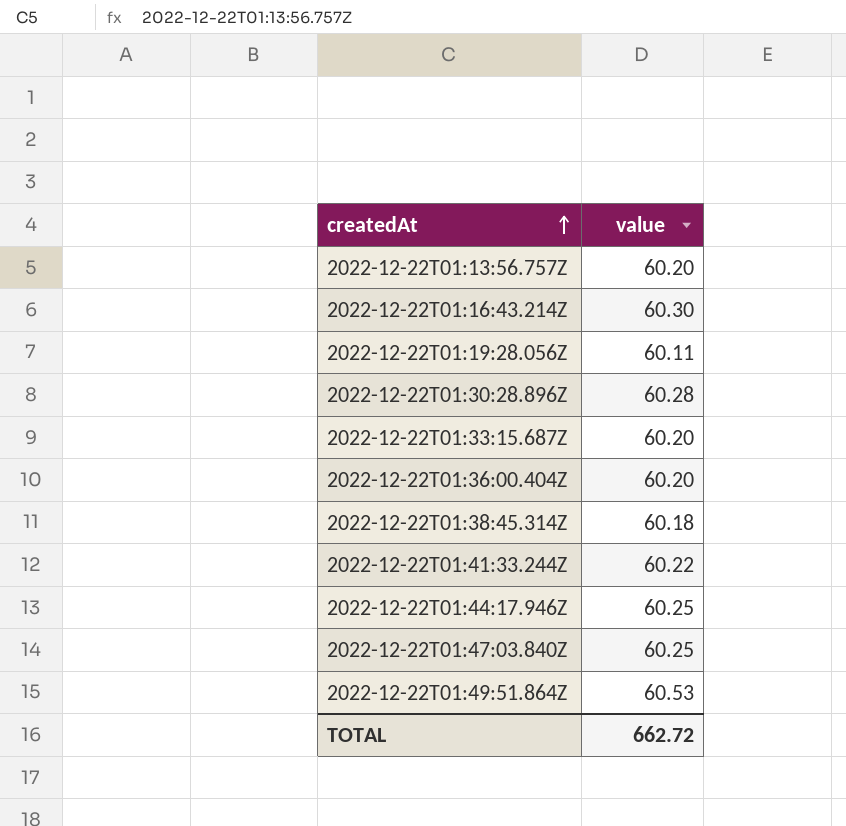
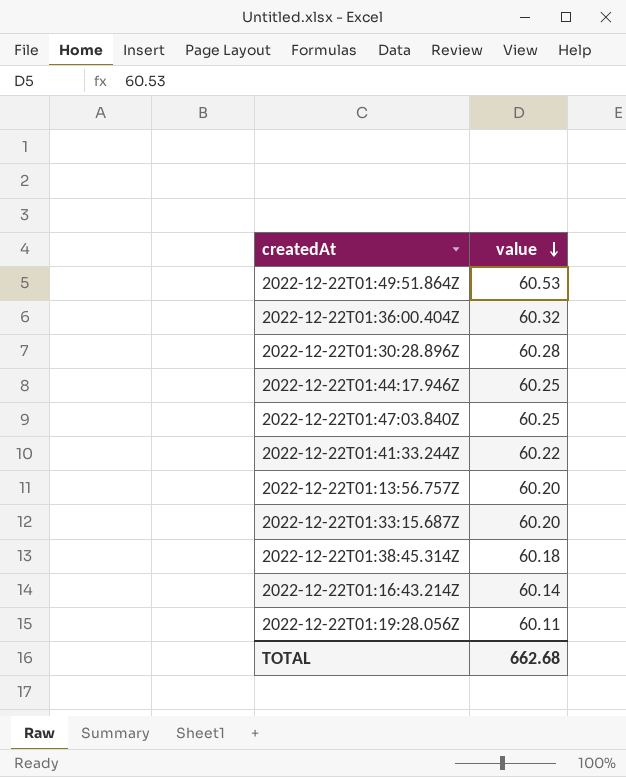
row order: createdAt ascending -> value descending
2022-12-22T01:36:00.404Z | value: 60.20 -> 60.32
2022-12-22T01:16:43.214Z | value: 60.30 -> 60.14
TOTAL | value: 662.72 -> 662.68

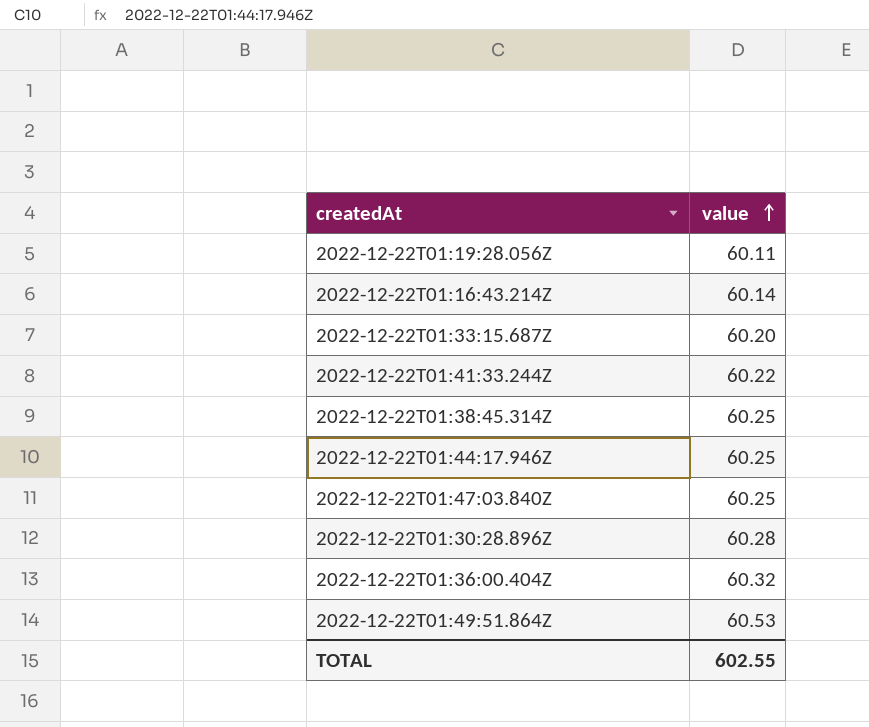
row order: value descending -> value ascending
row 2022-12-22T01:13:56.757Z: 60.20 -> none
2022-12-22T01:38:45.314Z | value: 60.18 -> 60.25
TOTAL | value: 662.68 -> 602.55

